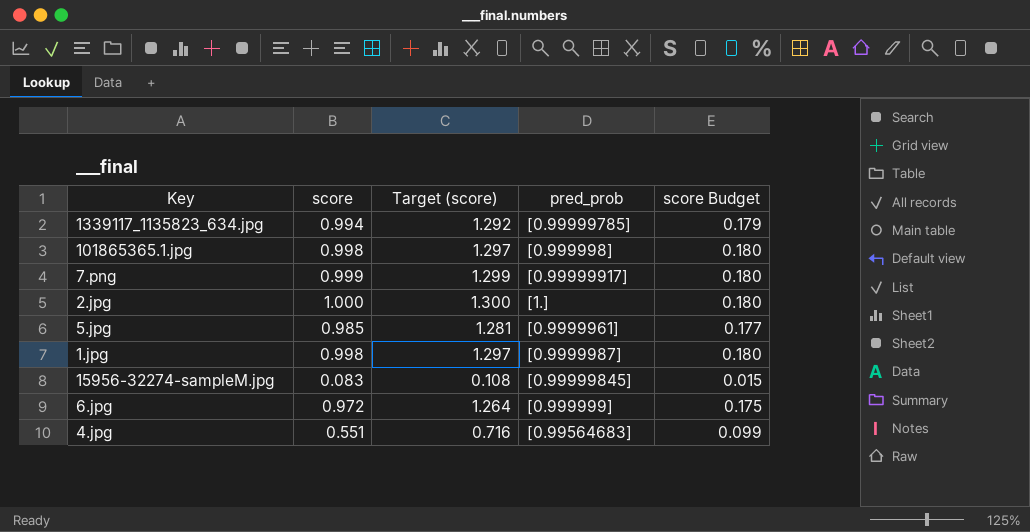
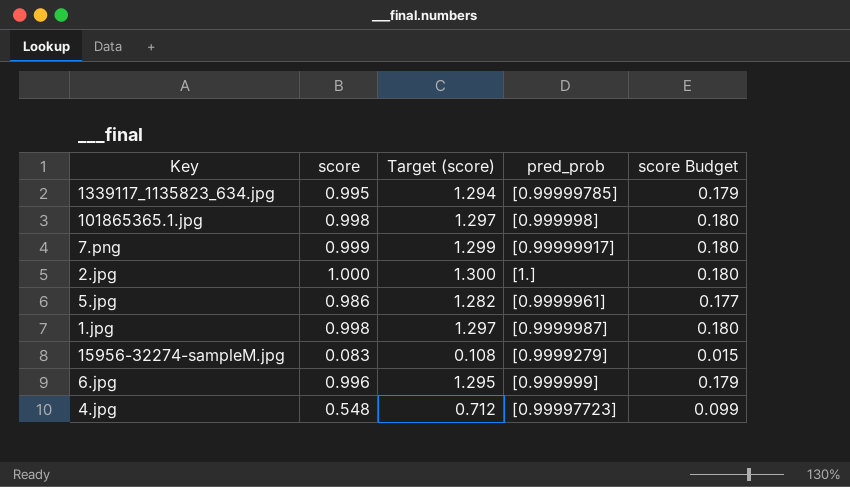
1339117_1135823_634.jpg | score: 0.994 -> 0.995
1339117_1135823_634.jpg | Target (score): 1.292 -> 1.294
5.jpg | score: 0.985 -> 0.986
5.jpg | Target (score): 1.281 -> 1.282
15956-32274-sampleM.jpg | pred_prob: [0.99999845] -> [0.9999279]
6.jpg | score: 0.972 -> 0.996
6.jpg | Target (score): 1.264 -> 1.295
6.jpg | score Budget: 0.175 -> 0.179
4.jpg | score: 0.551 -> 0.548
4.jpg | Target (score): 0.716 -> 0.712
4.jpg | pred_prob: [0.99564683] -> [0.99997723]

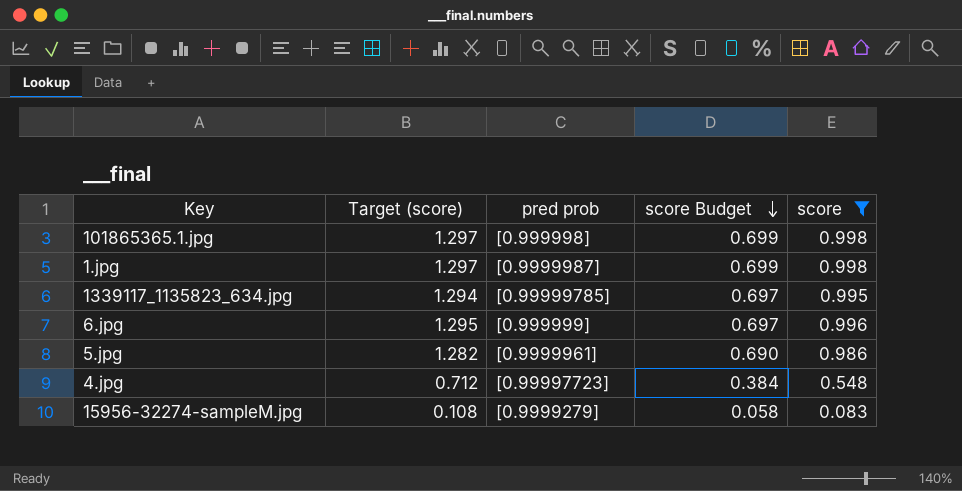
filter: none -> score <= 0.998
row order: none -> score Budget descending
column name: pred_prob -> pred prob
column score Budget | formula: [score] * 0.18 -> [score] * 0.7
column score | position: 2 -> 5

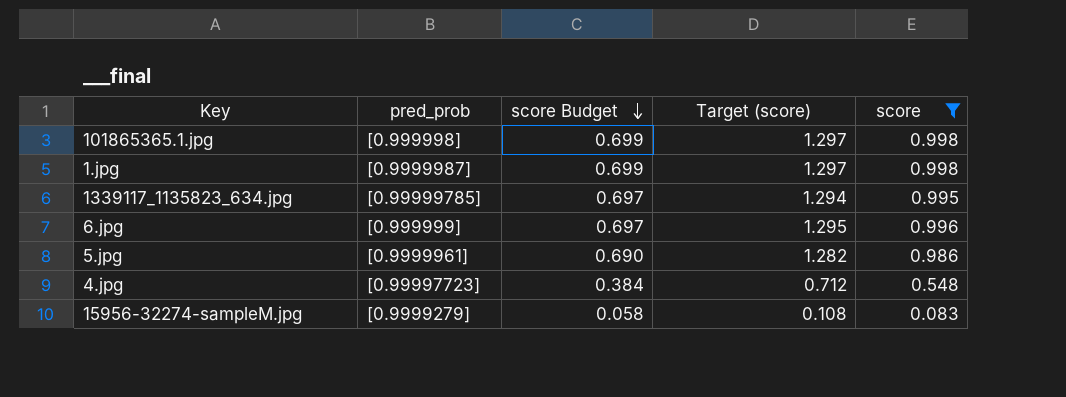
column name: pred prob -> pred_prob
column Target (score) | position: 2 -> 4

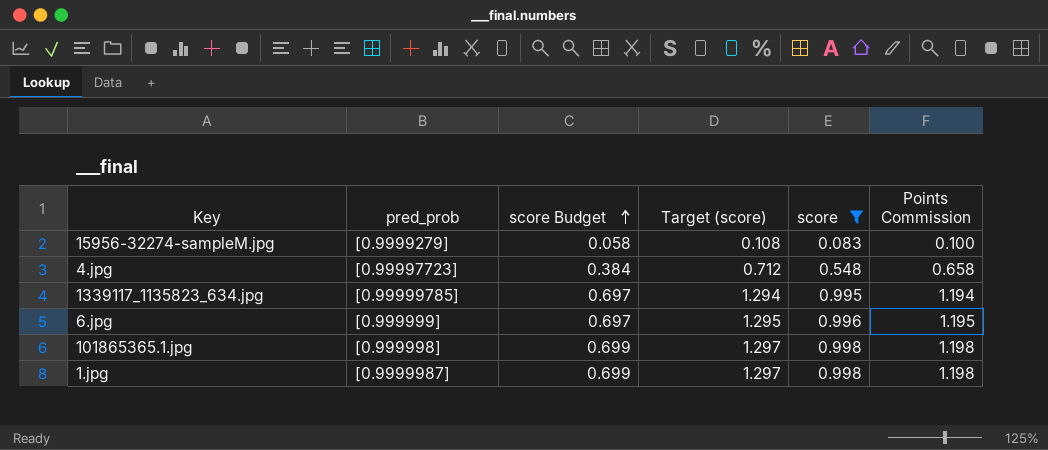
row order: score Budget descending -> score Budget ascending
column Points Commission | formula: none -> [score] * 1.2
row 5.jpg: [0.9999961] | 0.690 | 1.282 | 0.986 -> none

